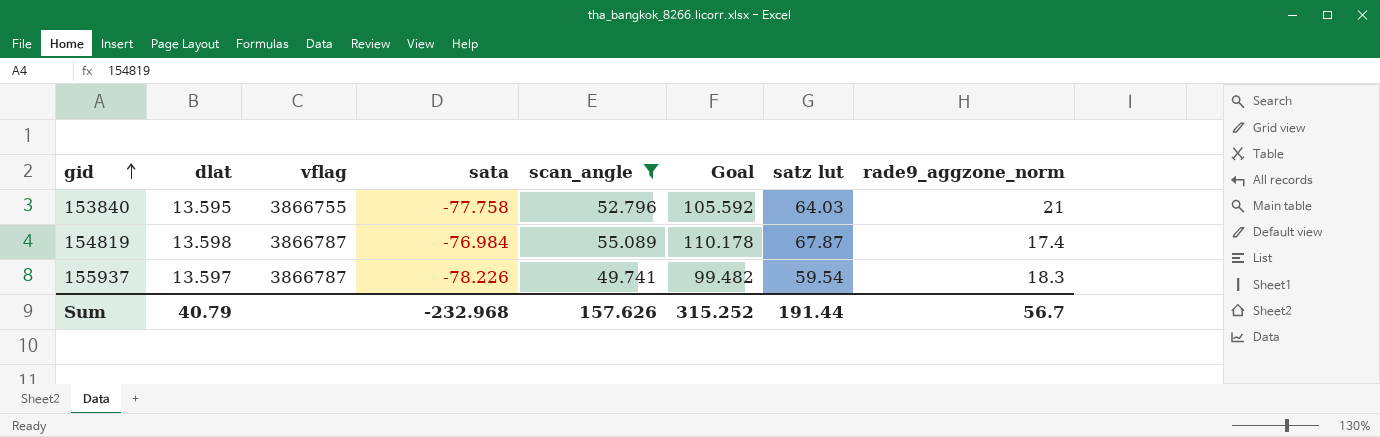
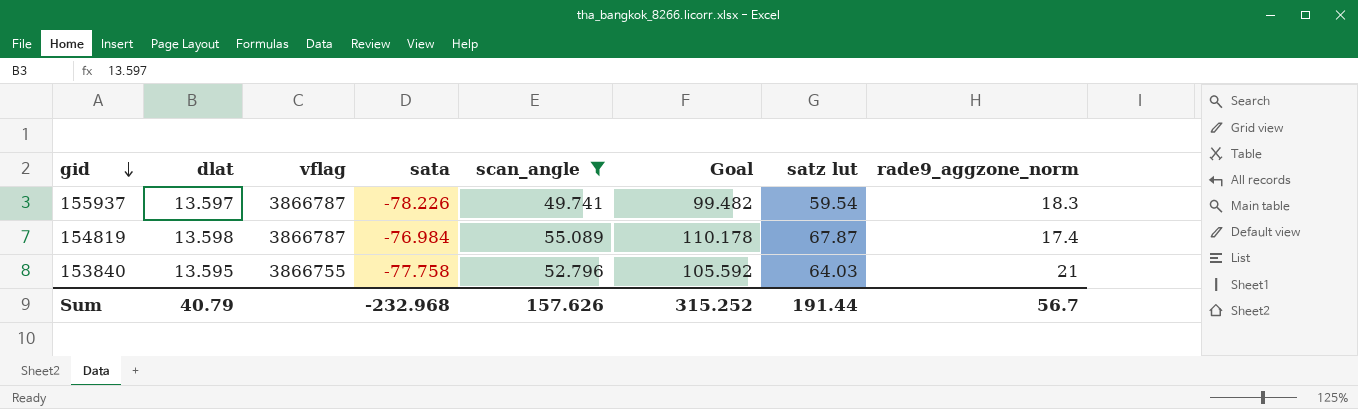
row order: gid ascending -> gid descending

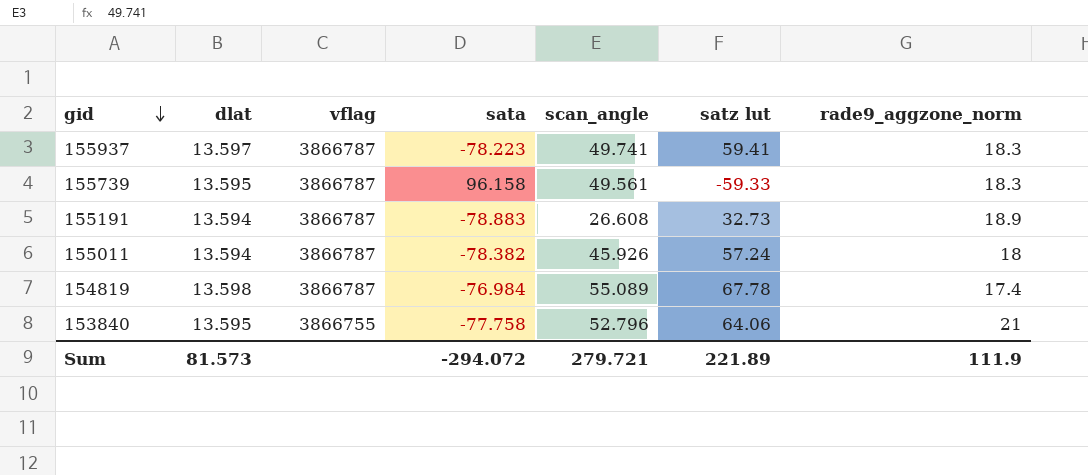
filter: scan_angle >= 49.741 -> none
column Goal | formula: [scan_angle] * 2 -> none
155937 | sata: -78.226 -> -78.223
155937 | satz lut: 59.54 -> 59.41
154819 | satz lut: 67.87 -> 67.78
153840 | satz lut: 64.03 -> 64.06
Sum | dlat: 40.79 -> 81.573
Sum | sata: -232.968 -> -294.072
Sum | scan_angle: 157.626 -> 279.721
Sum | satz lut: 191.44 -> 221.89
Sum | rade9_aggzone_norm: 56.7 -> 111.9

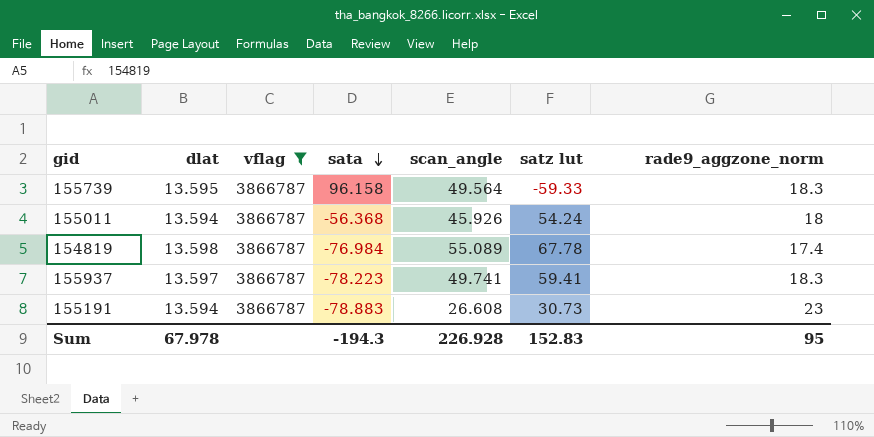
filter: none -> vflag = 3866787
row order: gid descending -> sata descending
155739 | scan_angle: 49.561 -> 49.564
155011 | sata: -78.382 -> -56.368
155011 | satz lut: 57.24 -> 54.24
155191 | satz lut: 32.73 -> 30.73
155191 | rade9_aggzone_norm: 18.9 -> 23
Sum | dlat: 81.573 -> 67.978
Sum | sata: -294.072 -> -194.3
Sum | scan_angle: 279.721 -> 226.928
Sum | satz lut: 221.89 -> 152.83
Sum | rade9_aggzone_norm: 111.9 -> 95

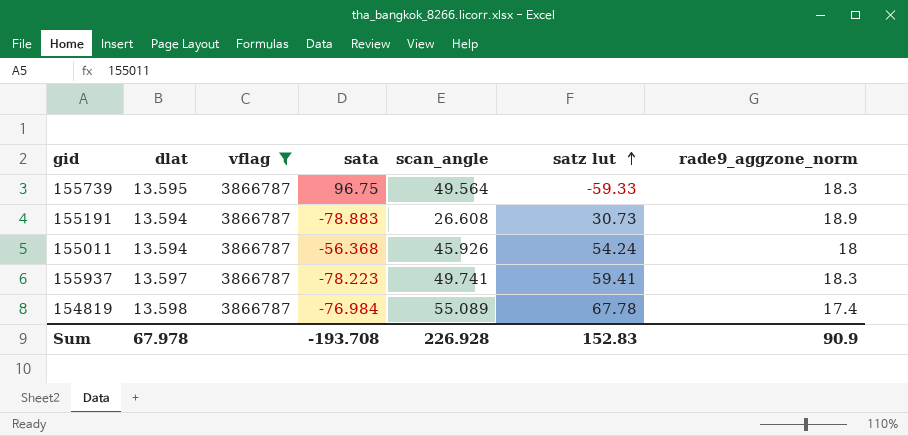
row order: sata descending -> satz lut ascending
155739 | sata: 96.158 -> 96.75
155191 | rade9_aggzone_norm: 23 -> 18.9
Sum | sata: -194.3 -> -193.708
Sum | rade9_aggzone_norm: 95 -> 90.9

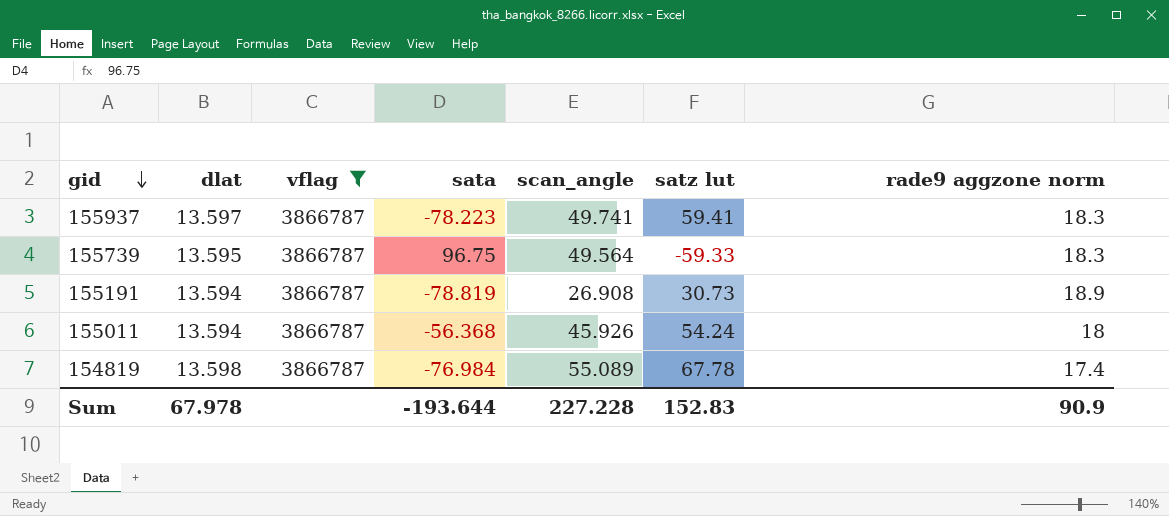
row order: satz lut ascending -> gid descending
column name: rade9_aggzone_norm -> rade9 aggzone norm
155191 | sata: -78.883 -> -78.819
155191 | scan_angle: 26.608 -> 26.908
Sum | sata: -193.708 -> -193.644
Sum | scan_angle: 226.928 -> 227.228

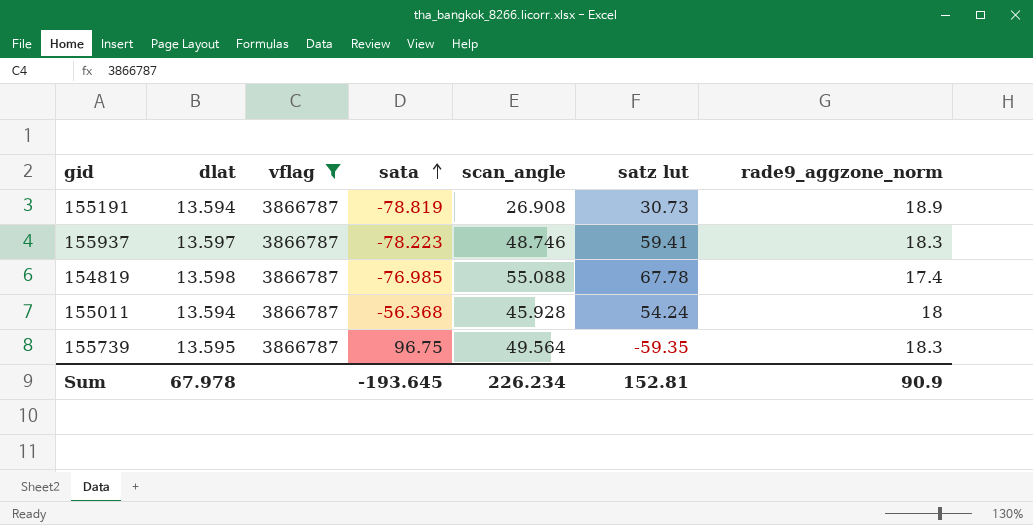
row order: gid descending -> sata ascending
column name: rade9 aggzone norm -> rade9_aggzone_norm
155937 | scan_angle: 49.741 -> 48.746
154819 | sata: -76.984 -> -76.985
154819 | scan_angle: 55.089 -> 55.088
155011 | scan_angle: 45.926 -> 45.928
155739 | satz lut: -59.33 -> -59.35
Sum | sata: -193.644 -> -193.645
Sum | scan_angle: 227.228 -> 226.234
Sum | satz lut: 152.83 -> 152.81

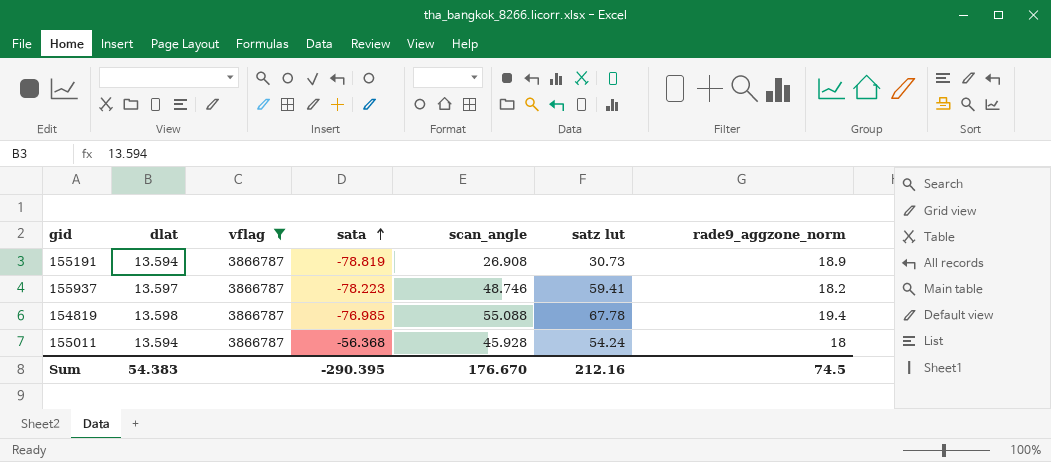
row 155739: 13.595 | 3866787 | 96.75 | 49.564 | -59.35 | 18.3 -> none
155937 | rade9_aggzone_norm: 18.3 -> 18.2
154819 | rade9_aggzone_norm: 17.4 -> 19.4
Sum | dlat: 67.978 -> 54.383
Sum | sata: -193.645 -> -290.395
Sum | scan_angle: 226.234 -> 176.670
Sum | satz lut: 152.81 -> 212.16
Sum | rade9_aggzone_norm: 90.9 -> 74.5

